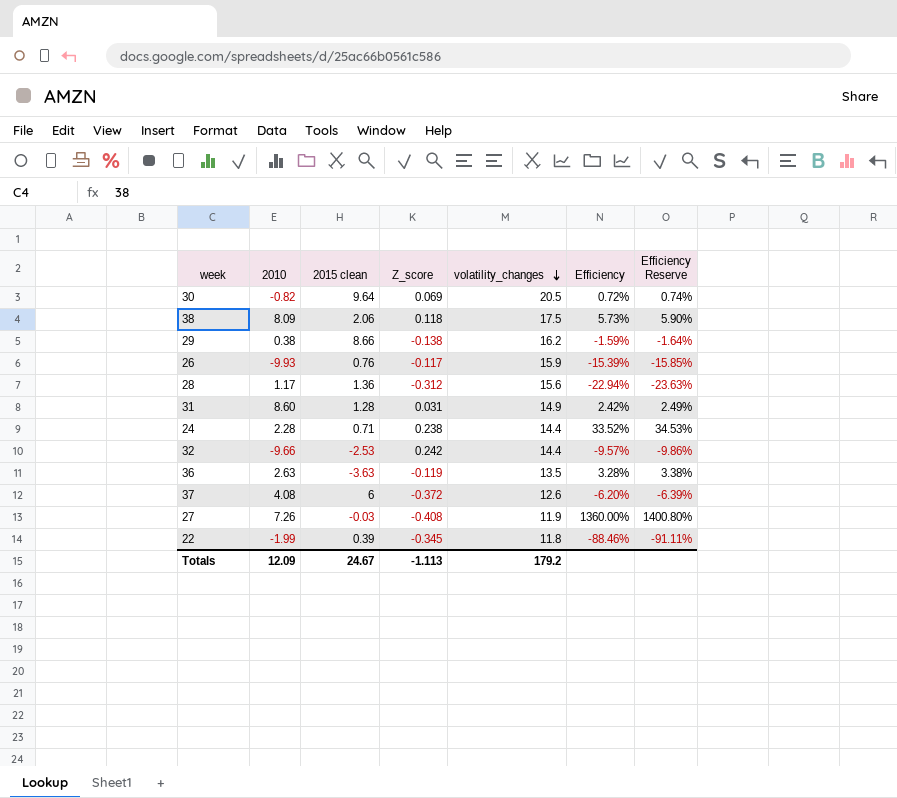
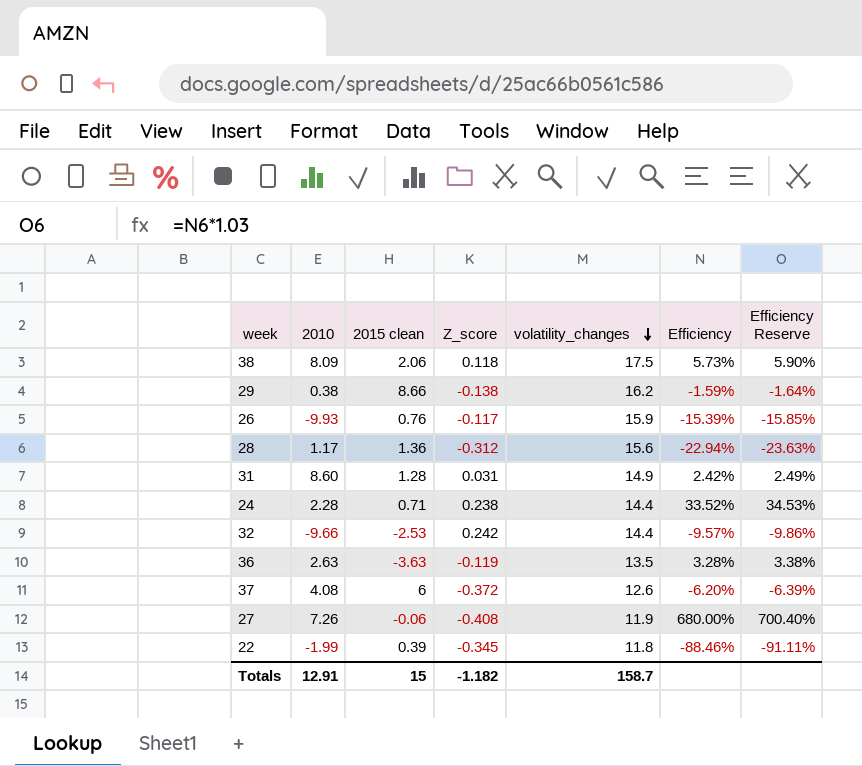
row 30: -0.82 | 9.64 | 0.069 | 20.5 | 0.72% | 0.74% -> none
27 | 2015 clean: -0.03 -> -0.06
27 | Efficiency: 1360.00% -> 680.00%
27 | Efficiency Reserve: 1400.80% -> 700.40%
Totals | 2010: 12.09 -> 12.91
Totals | 2015 clean: 24.67 -> 15
Totals | Z_score: -1.113 -> -1.182
Totals | volatility_changes: 179.2 -> 158.7

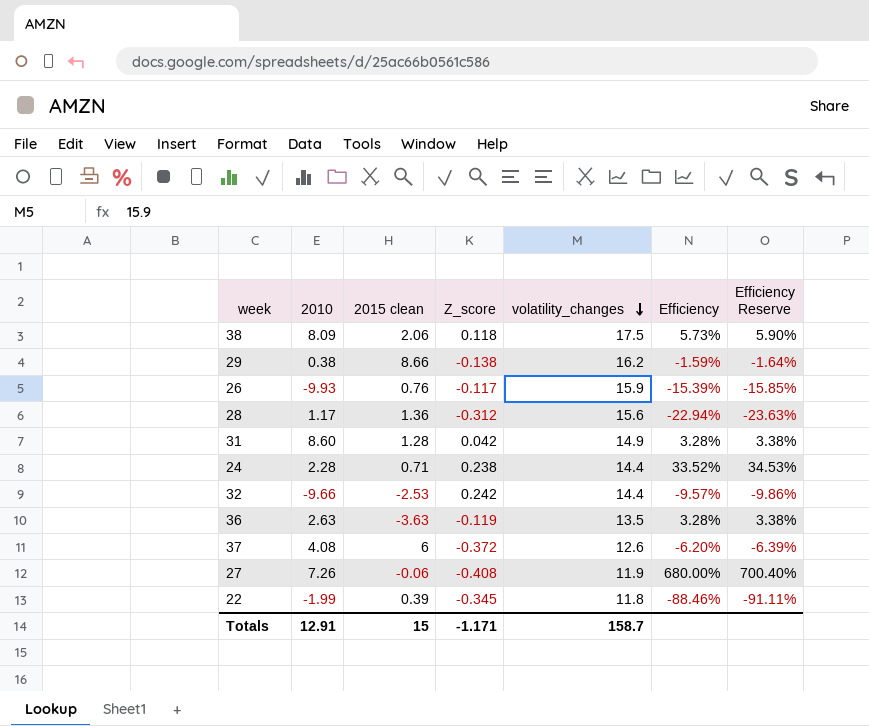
31 | Z_score: 0.031 -> 0.042
31 | Efficiency: 2.42% -> 3.28%
31 | Efficiency Reserve: 2.49% -> 3.38%
Totals | Z_score: -1.182 -> -1.171

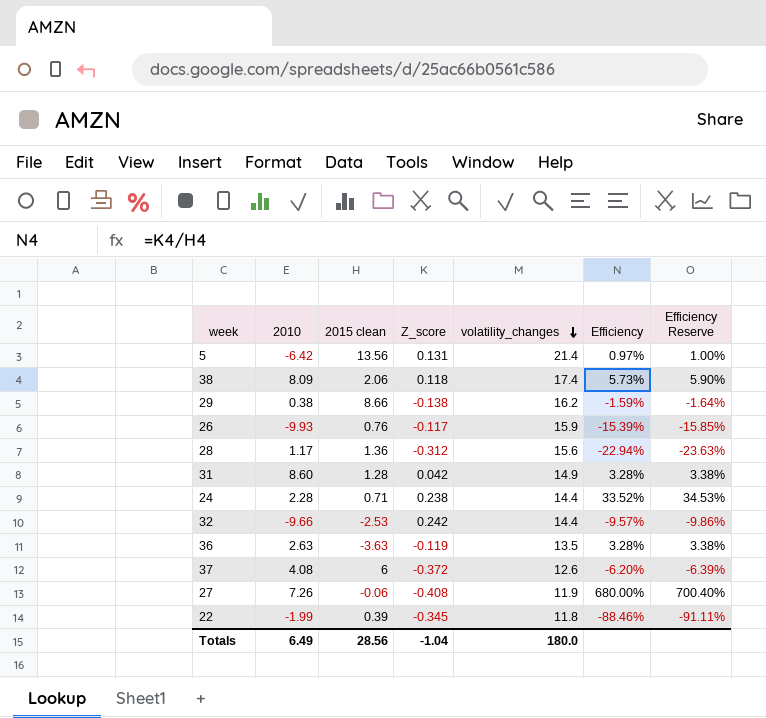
row 5: none -> -6.42 | 13.56 | 0.131 | 21.4 | 0.97% | 1.00%
38 | volatility_changes: 17.5 -> 17.4
Totals | 2010: 12.91 -> 6.49
Totals | 2015 clean: 15 -> 28.56
Totals | Z_score: -1.171 -> -1.04
Totals | volatility_changes: 158.7 -> 180.0

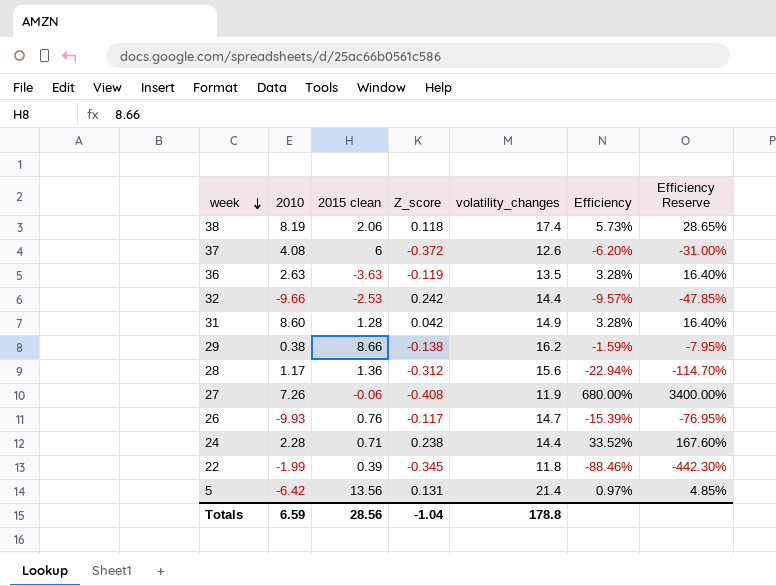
row order: volatility_changes descending -> week descending
column Efficiency Reserve | formula: [Efficiency] * 1.03 -> [Efficiency] * 5
38 | 2010: 8.09 -> 8.19
26 | volatility_changes: 15.9 -> 14.7
Totals | 2010: 6.49 -> 6.59
Totals | volatility_changes: 180.0 -> 178.8

